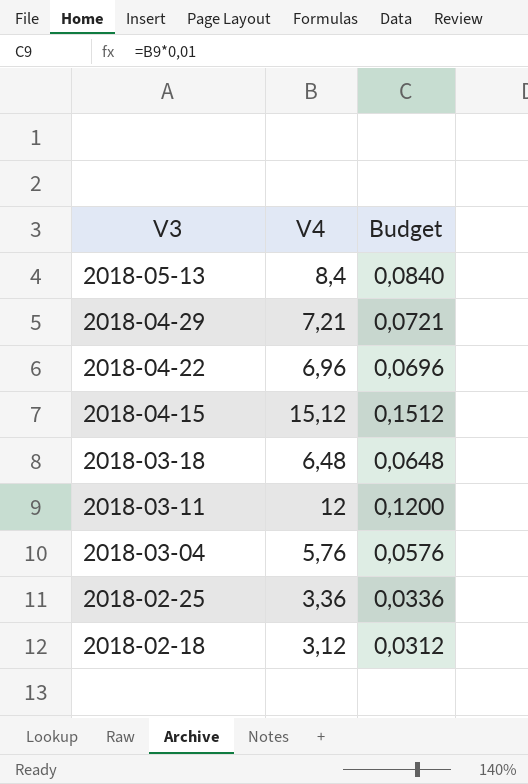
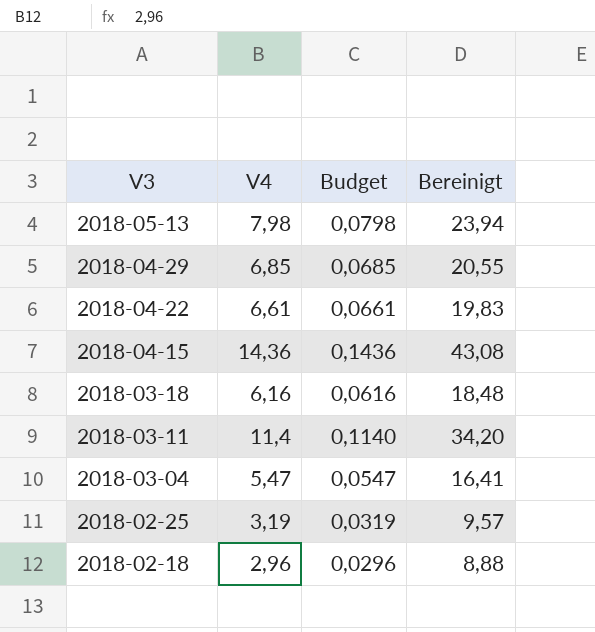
column Bereinigt | formula: none -> [V4] * 3
2018-05-13 | V4: 8,4 -> 7,98
2018-05-13 | Budget: 0,0840 -> 0,0798
2018-04-29 | V4: 7,21 -> 6,85
2018-04-29 | Budget: 0,0721 -> 0,0685
2018-04-22 | V4: 6,96 -> 6,61
2018-04-22 | Budget: 0,0696 -> 0,0661
2018-04-15 | V4: 15,12 -> 14,36
2018-04-15 | Budget: 0,1512 -> 0,1436
2018-03-18 | V4: 6,48 -> 6,16
2018-03-18 | Budget: 0,0648 -> 0,0616
2018-03-11 | V4: 12 -> 11,4
2018-03-11 | Budget: 0,1200 -> 0,1140
2018-03-04 | V4: 5,76 -> 5,47
2018-03-04 | Budget: 0,0576 -> 0,0547
2018-02-25 | V4: 3,36 -> 3,19
2018-02-25 | Budget: 0,0336 -> 0,0319
2018-02-18 | V4: 3,12 -> 2,96
2018-02-18 | Budget: 0,0312 -> 0,0296

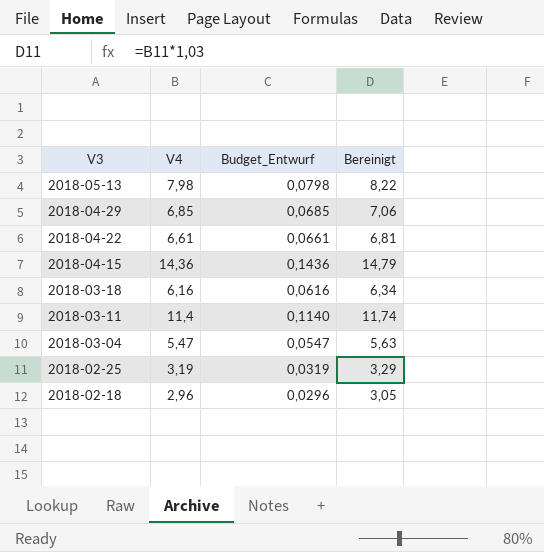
column name: Budget -> Budget_Entwurf
column Bereinigt | formula: [V4] * 3 -> [V4] * 1,03

